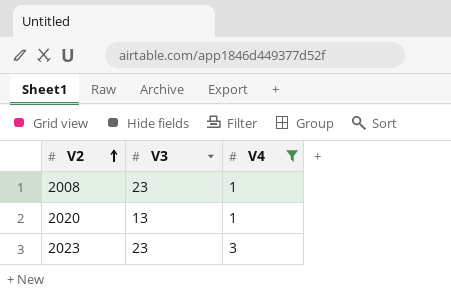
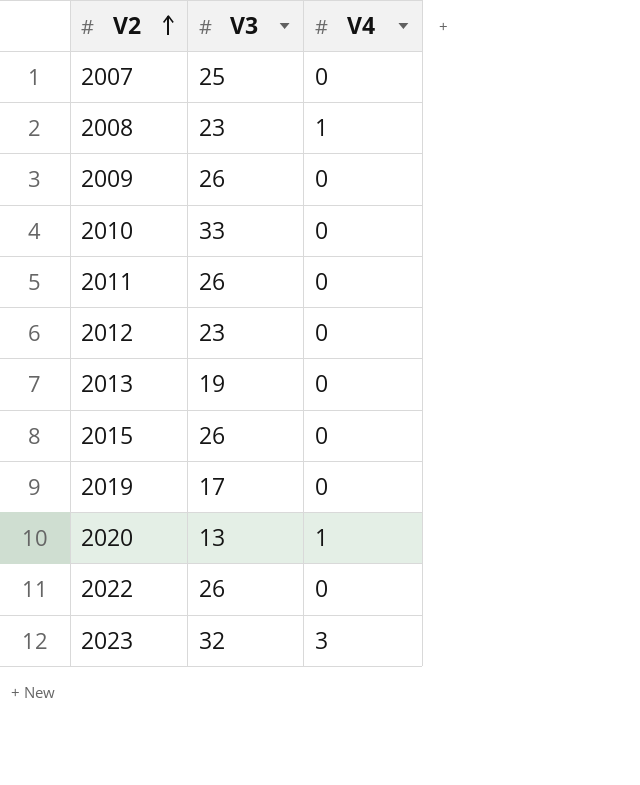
filter: V4 != 0 -> none
2023 | V3: 23 -> 32

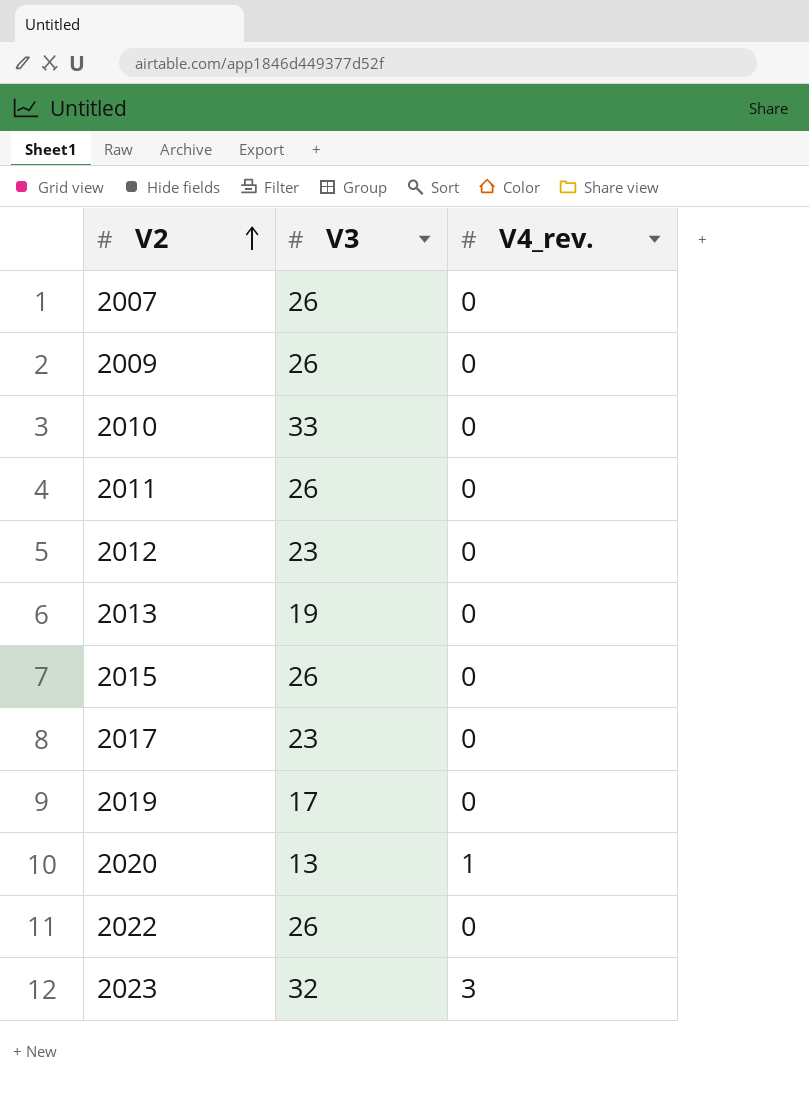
column name: V4 -> V4_rev.
row 2008: 23 | 1 -> none
2007 | V3: 25 -> 26
row 2017: none -> 23 | 0

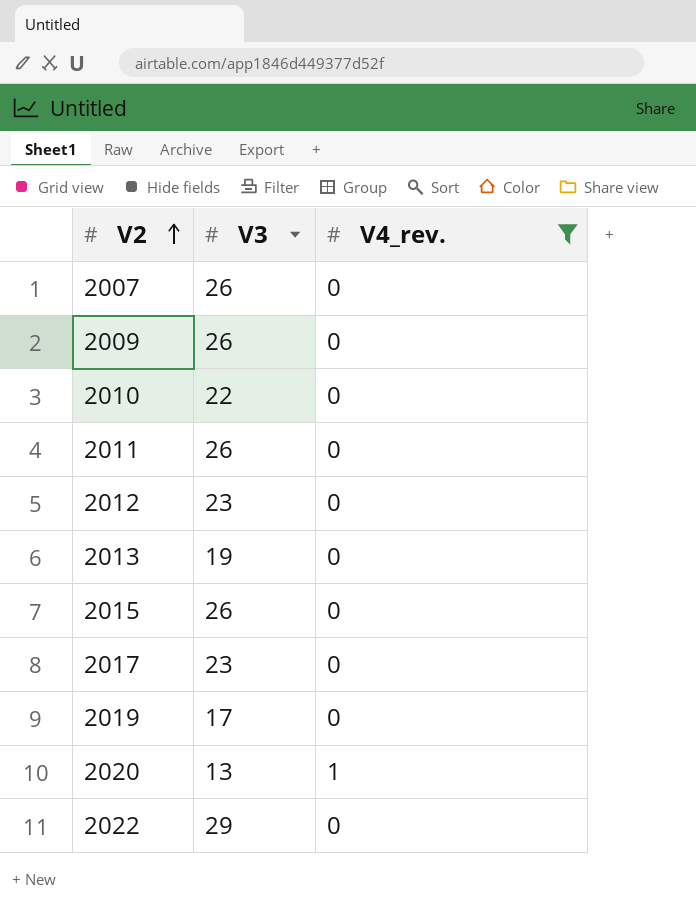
filter: none -> V4_rev. != 3
2010 | V3: 33 -> 22
2022 | V3: 26 -> 29

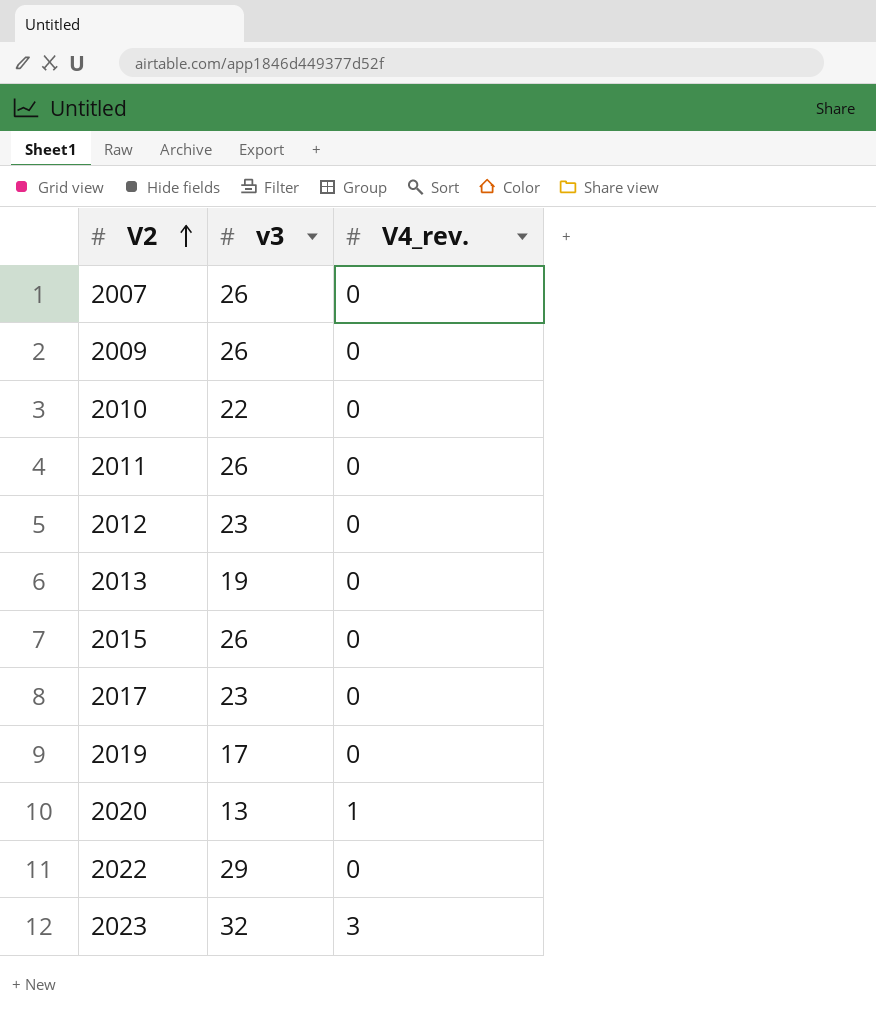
filter: V4_rev. != 3 -> none
column name: V3 -> v3

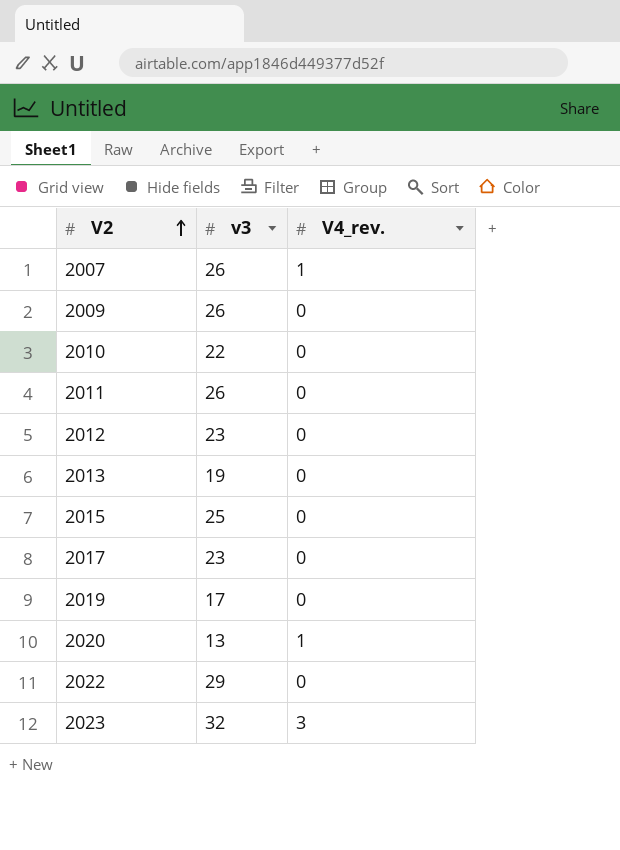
2007 | V4_rev.: 0 -> 1
2015 | v3: 26 -> 25

